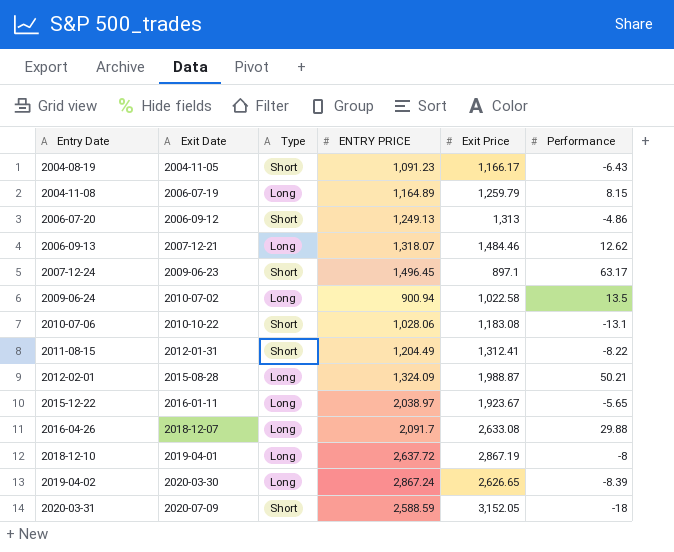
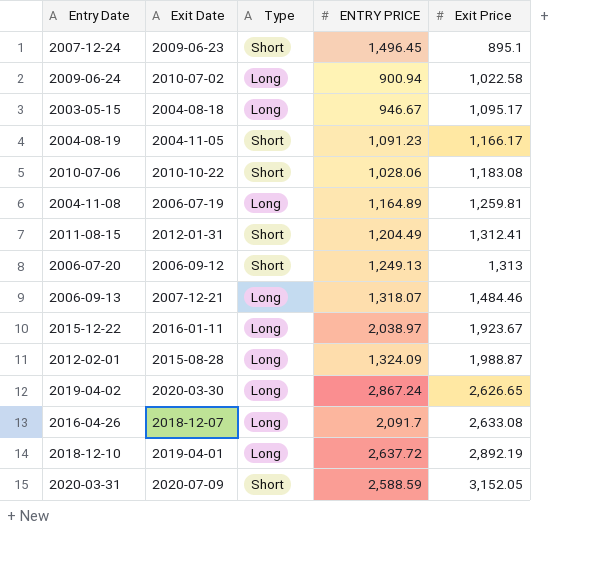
row order: Entry Date ascending -> Exit Price ascending
column Performance | position: 6 -> none
2007-12-24 | Exit Price: 897.1 -> 895.1
row 2003-05-15: none -> 2004-08-18 | Long | 946.67 | 1,095.17
2004-11-08 | Exit Price: 1,259.79 -> 1,259.81
2018-12-10 | Exit Price: 2,867.19 -> 2,892.19

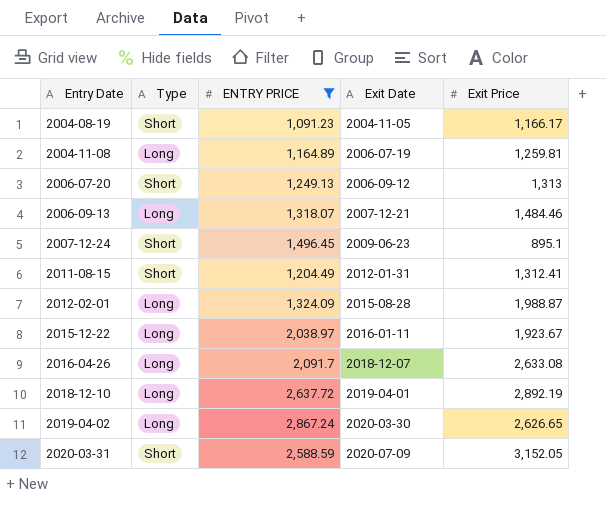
filter: none -> ENTRY PRICE >= 1,091.23
row order: Exit Price ascending -> Entry Date ascending
column Exit Date | position: 2 -> 4

